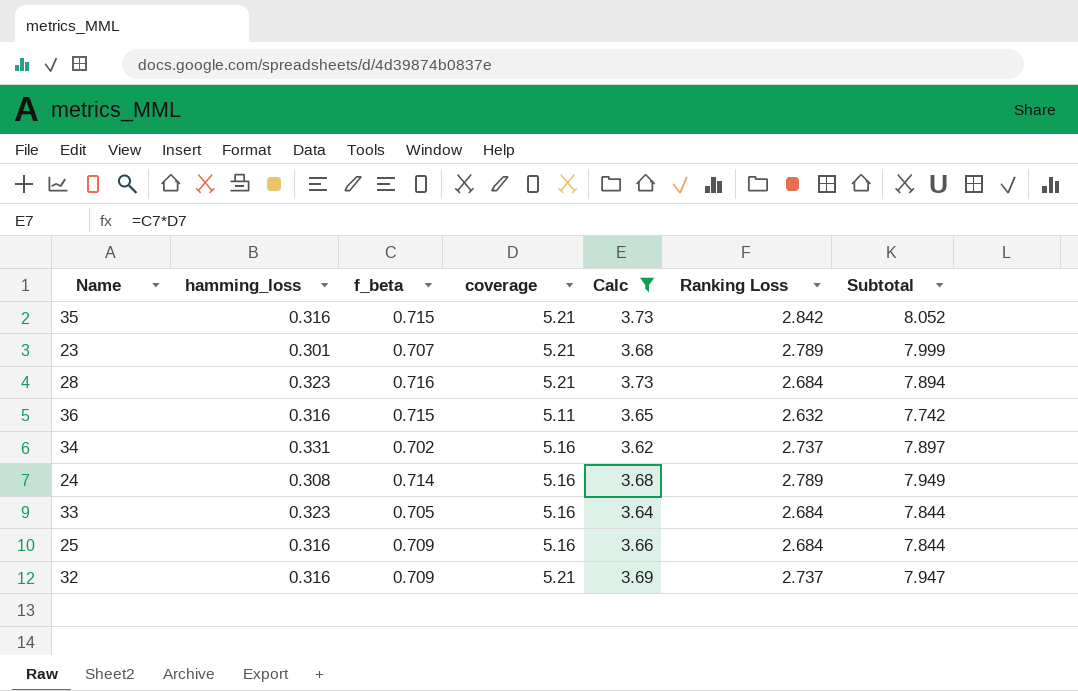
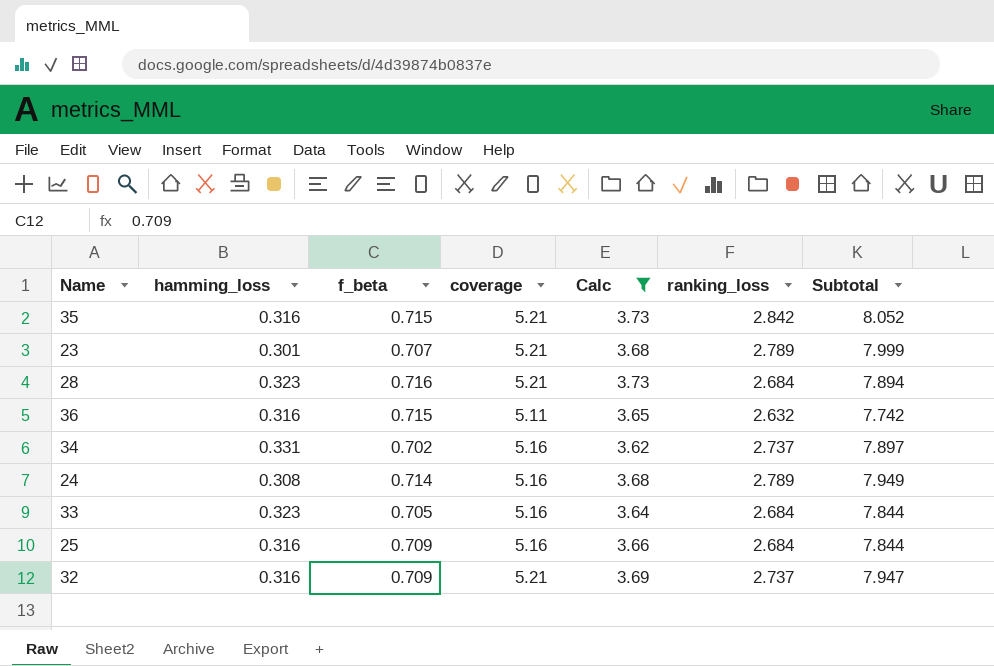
column name: Ranking Loss -> ranking_loss

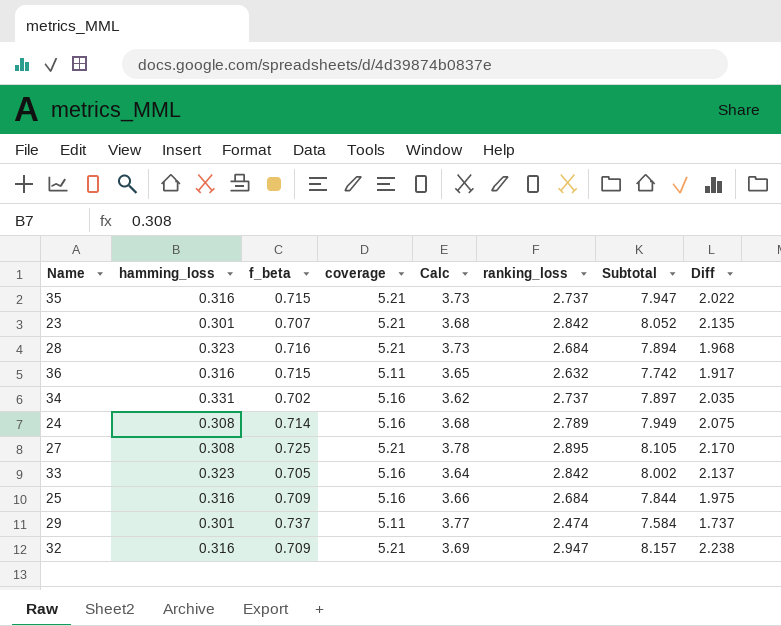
filter: Calc <= 3.73 -> none
column Diff | formula: none -> [ranking_loss] - [f_beta]
35 | ranking_loss: 2.842 -> 2.737
35 | Subtotal: 8.052 -> 7.947
23 | ranking_loss: 2.789 -> 2.842
23 | Subtotal: 7.999 -> 8.052
33 | ranking_loss: 2.684 -> 2.842
33 | Subtotal: 7.844 -> 8.002
32 | ranking_loss: 2.737 -> 2.947
32 | Subtotal: 7.947 -> 8.157

